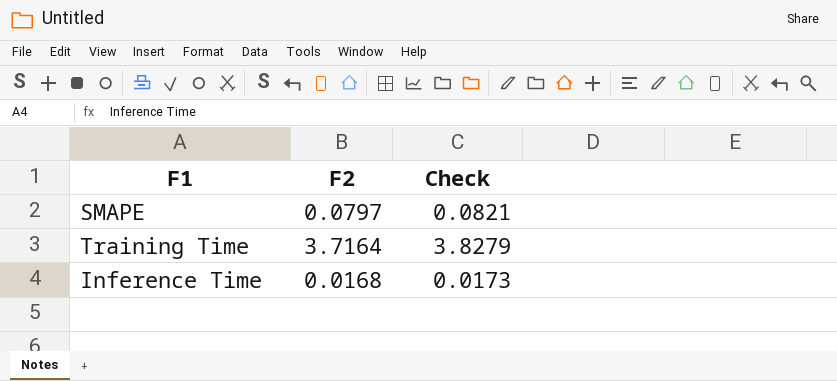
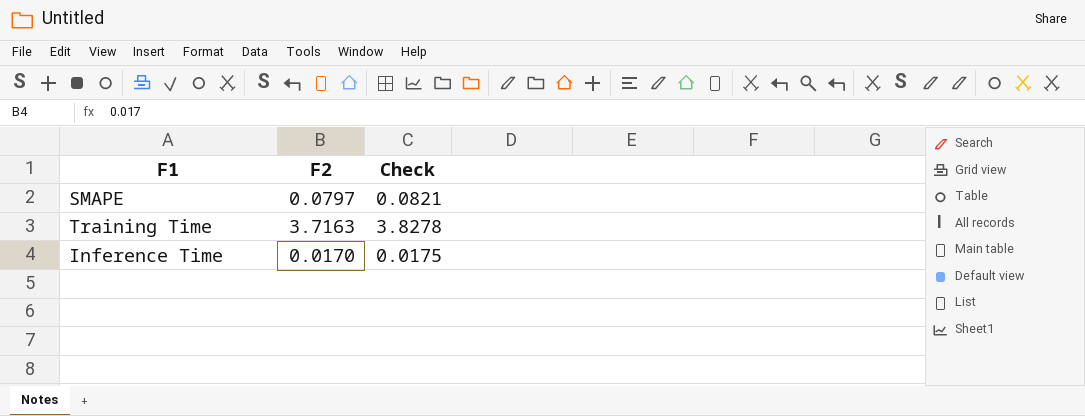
Training Time | F2: 3.7164 -> 3.7163
Training Time | Check: 3.8279 -> 3.8278
Inference Time | F2: 0.0168 -> 0.0170
Inference Time | Check: 0.0173 -> 0.0175

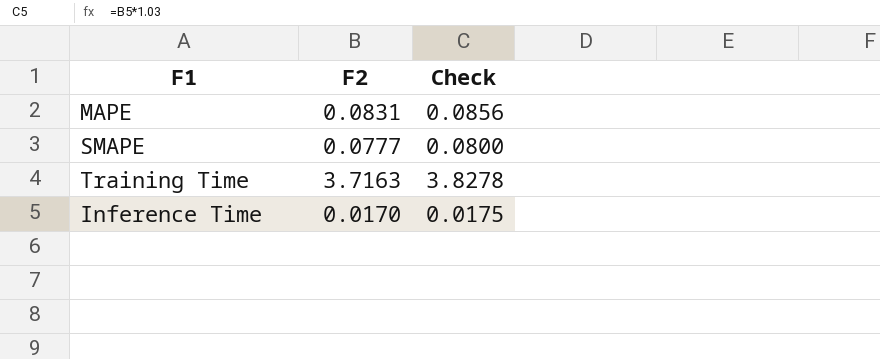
row MAPE: none -> 0.0831 | 0.0856
SMAPE | F2: 0.0797 -> 0.0777
SMAPE | Check: 0.0821 -> 0.0800

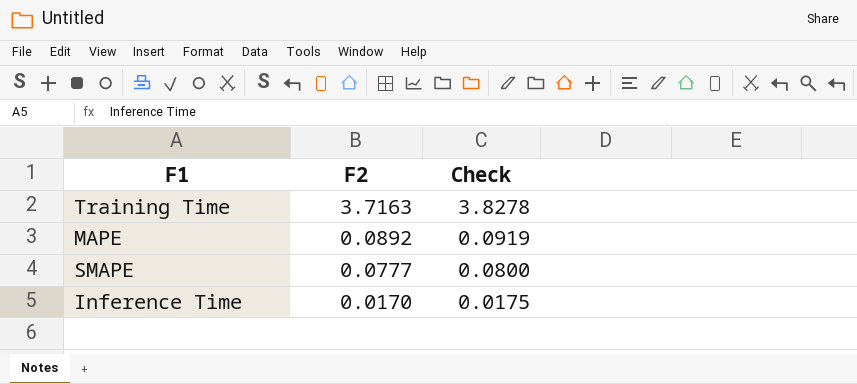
row order: none -> F2 descending
MAPE | F2: 0.0831 -> 0.0892
MAPE | Check: 0.0856 -> 0.0919

